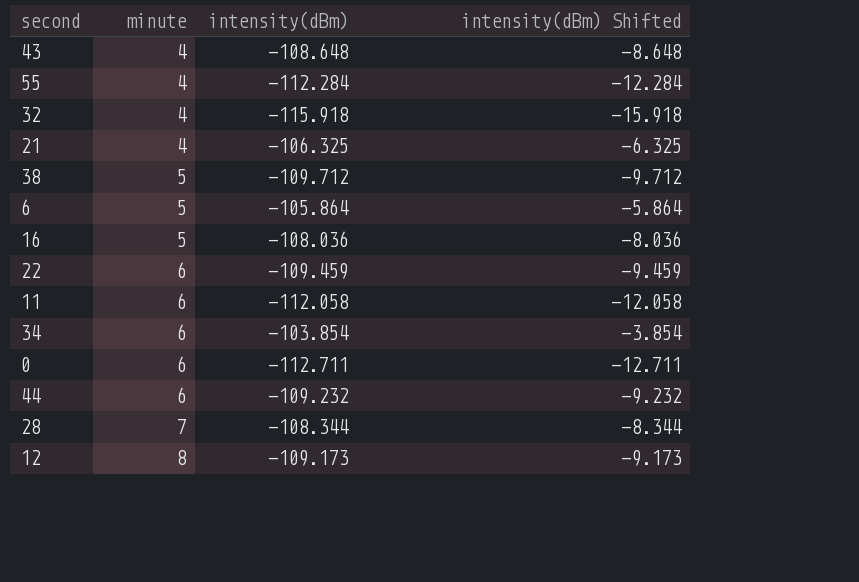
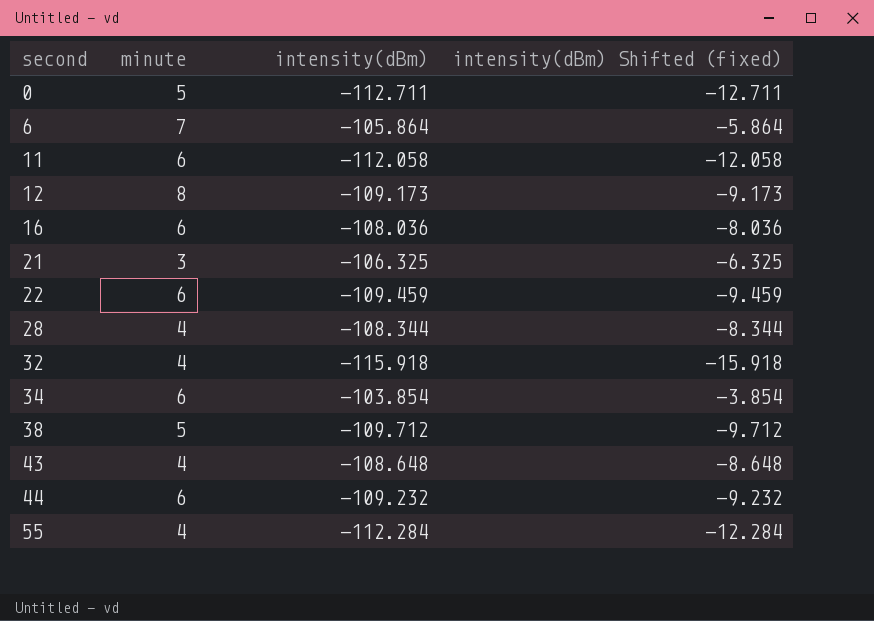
row order: minute ascending -> second ascending
column name: intensity(dBm) Shifted -> intensity(dBm) Shifted (fixed)
0 | minute: 6 -> 5
6 | minute: 5 -> 7
16 | minute: 5 -> 6
21 | minute: 4 -> 3
28 | minute: 7 -> 4

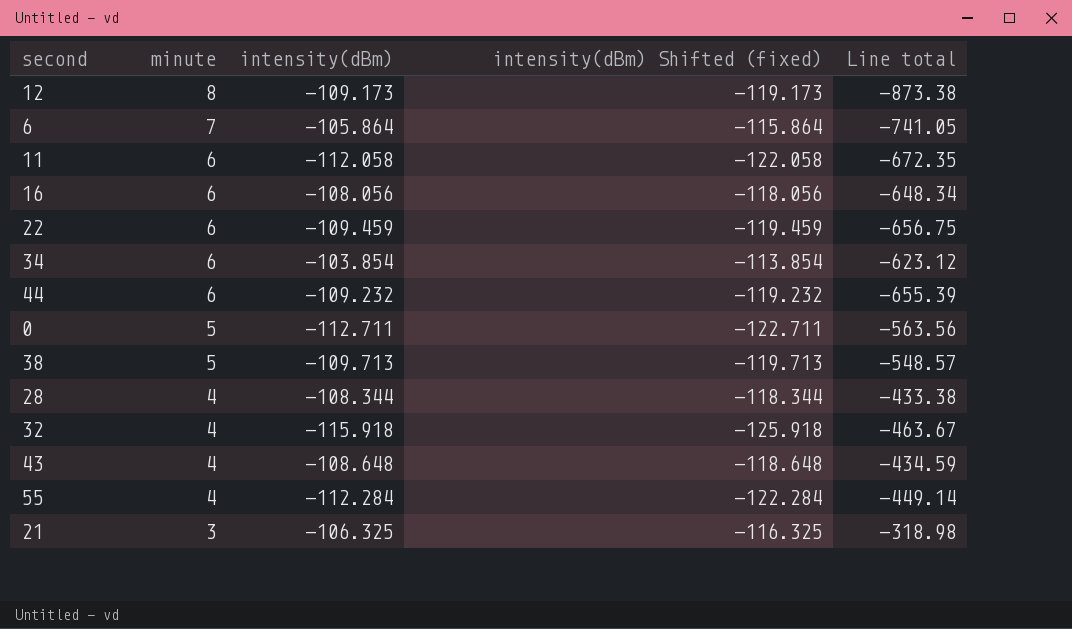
row order: second ascending -> minute descending
column intensity(dBm) Shifted (fixed) | formula: [intensity(dBm)] + 100 -> [intensity(dBm)] - 10
column Line total | formula: none -> [minute] * [intensity(dBm)]
16 | intensity(dBm): -108.036 -> -108.056
38 | intensity(dBm): -109.712 -> -109.713

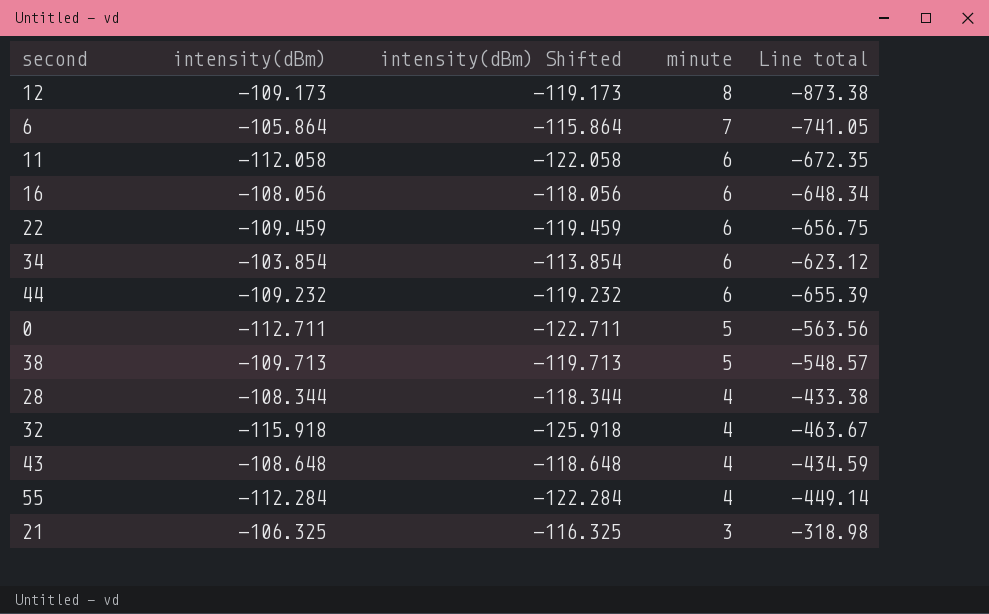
column name: intensity(dBm) Shifted (fixed) -> intensity(dBm) Shifted
column minute | position: 2 -> 4

